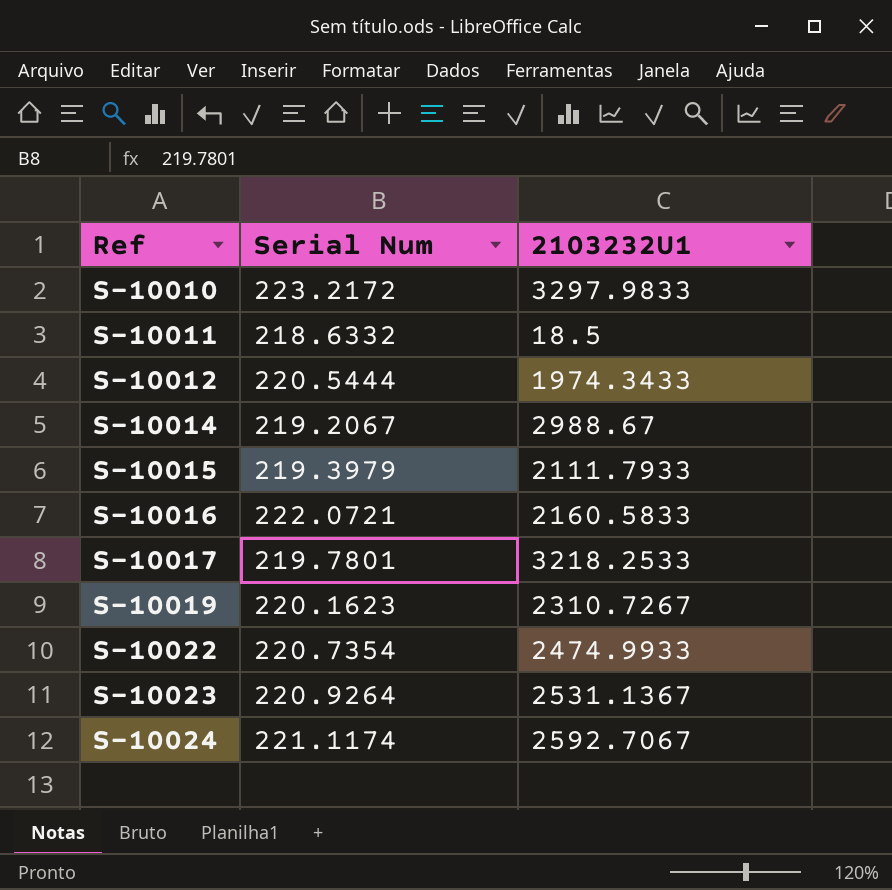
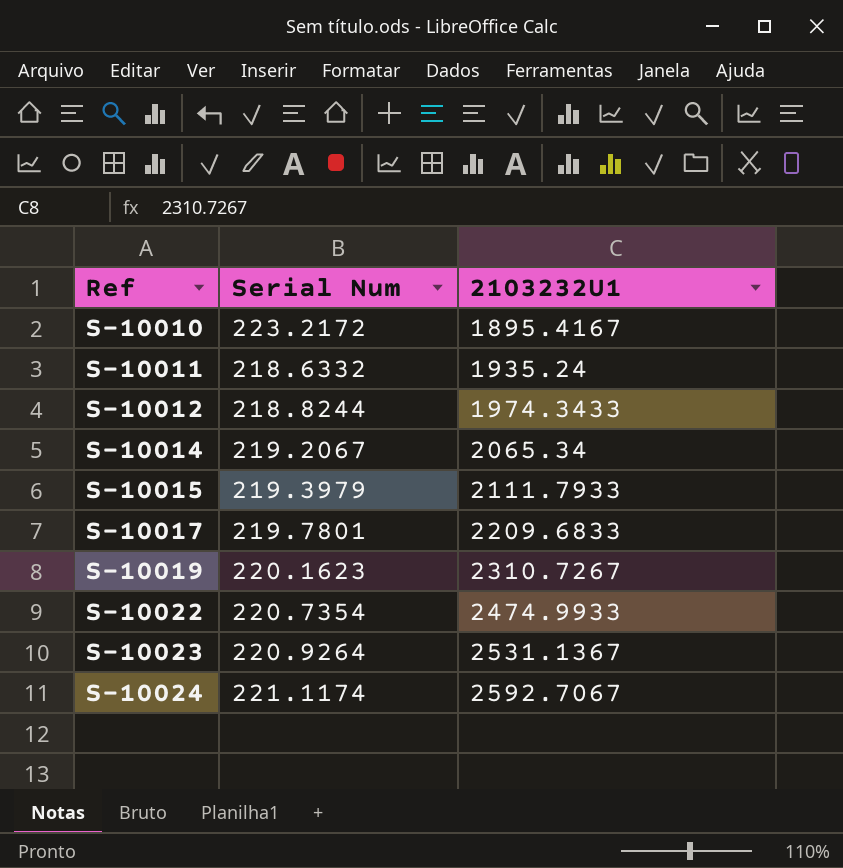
row S-10016: 222.0721 | 2160.5833 -> none
S-10010 | 2103232U1: 3297.9833 -> 1895.4167
S-10011 | 2103232U1: 18.5 -> 1935.24
S-10012 | Serial Num: 220.5444 -> 218.8244
S-10014 | 2103232U1: 2988.67 -> 2065.34
S-10017 | 2103232U1: 3218.2533 -> 2209.6833

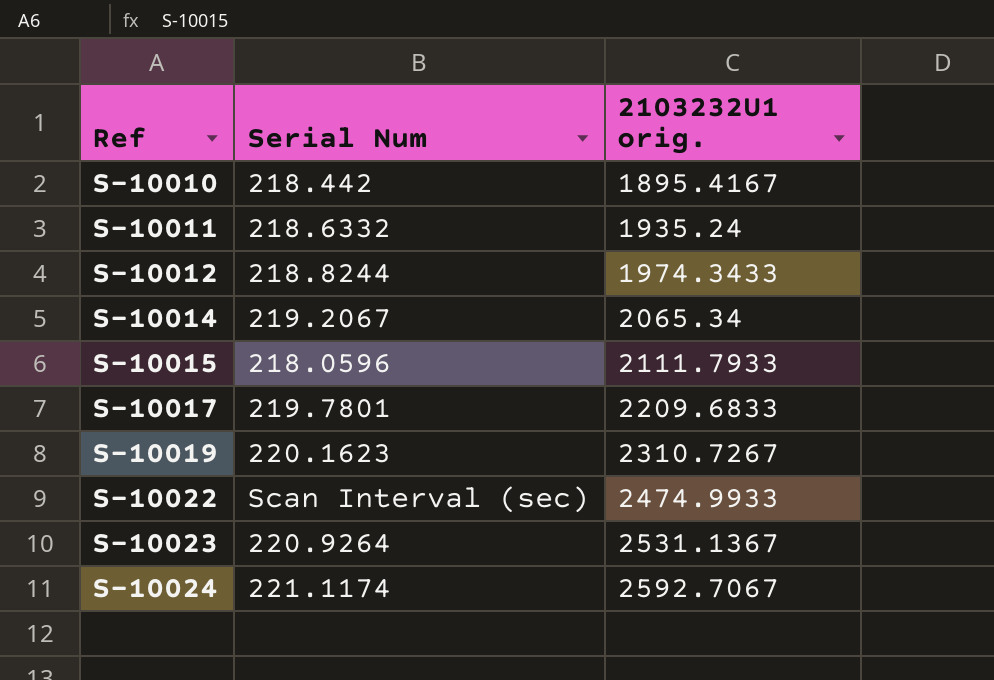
column name: 2103232U1 -> 2103232U1 orig.
S-10010 | Serial Num: 223.2172 -> 218.442
S-10015 | Serial Num: 219.3979 -> 218.0596
S-10022 | Serial Num: 220.7354 -> Scan Interval (sec)

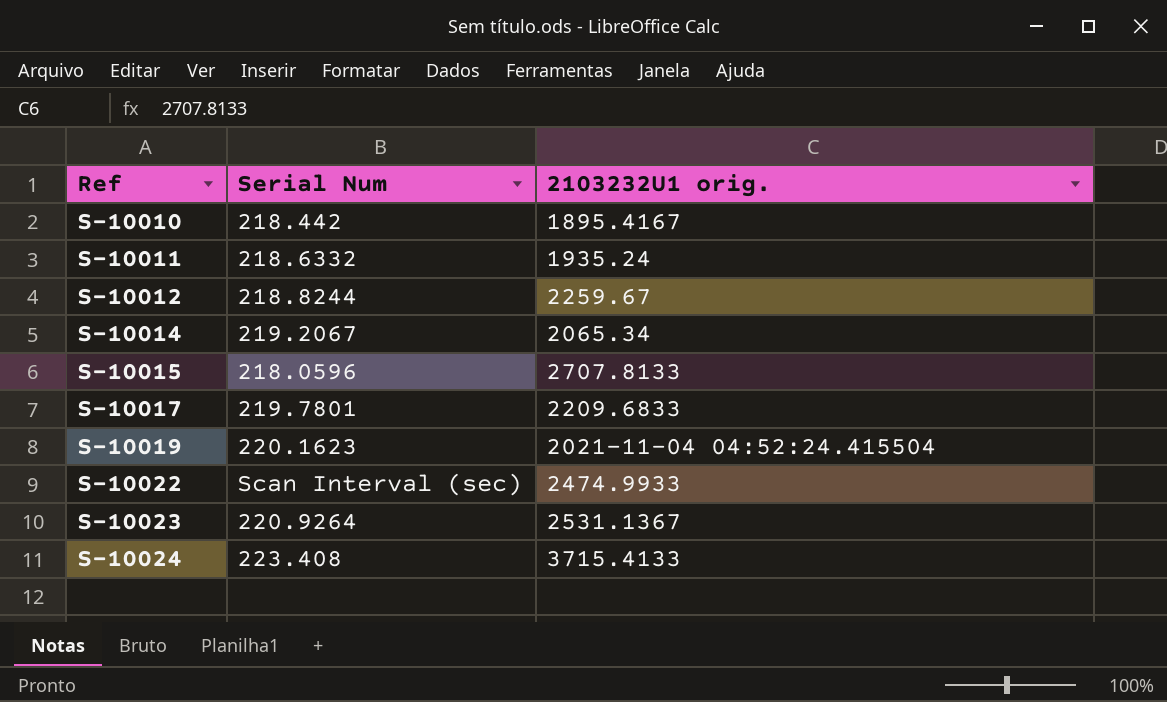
S-10012 | 2103232U1 orig.: 1974.3433 -> 2259.67
S-10015 | 2103232U1 orig.: 2111.7933 -> 2707.8133
S-10019 | 2103232U1 orig.: 2310.7267 -> 2021-11-04 04:52:24.415504
S-10024 | Serial Num: 221.1174 -> 223.408
S-10024 | 2103232U1 orig.: 2592.7067 -> 3715.4133

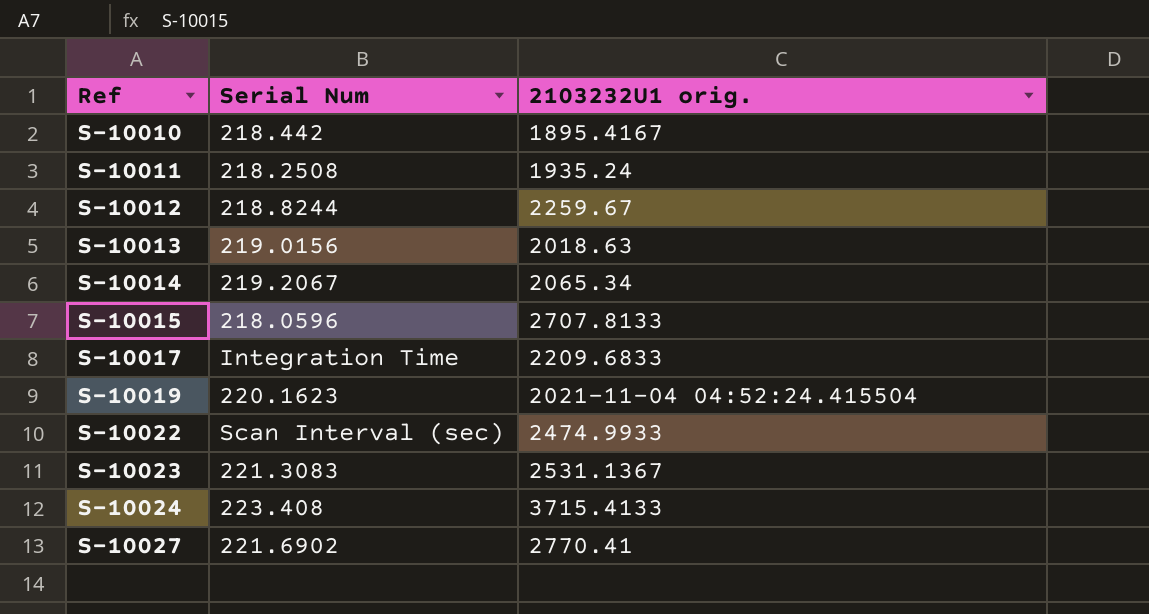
S-10011 | Serial Num: 218.6332 -> 218.2508
row S-10013: none -> 219.0156 | 2018.63
S-10017 | Serial Num: 219.7801 -> Integration Time
S-10023 | Serial Num: 220.9264 -> 221.3083
row S-10027: none -> 221.6902 | 2770.41

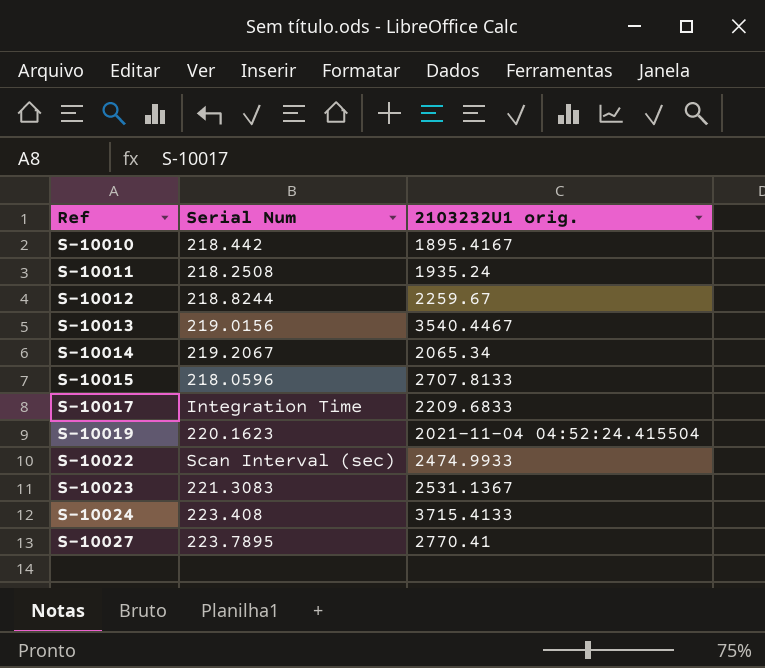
S-10013 | 2103232U1 orig.: 2018.63 -> 3540.4467
S-10027 | Serial Num: 221.6902 -> 223.7895

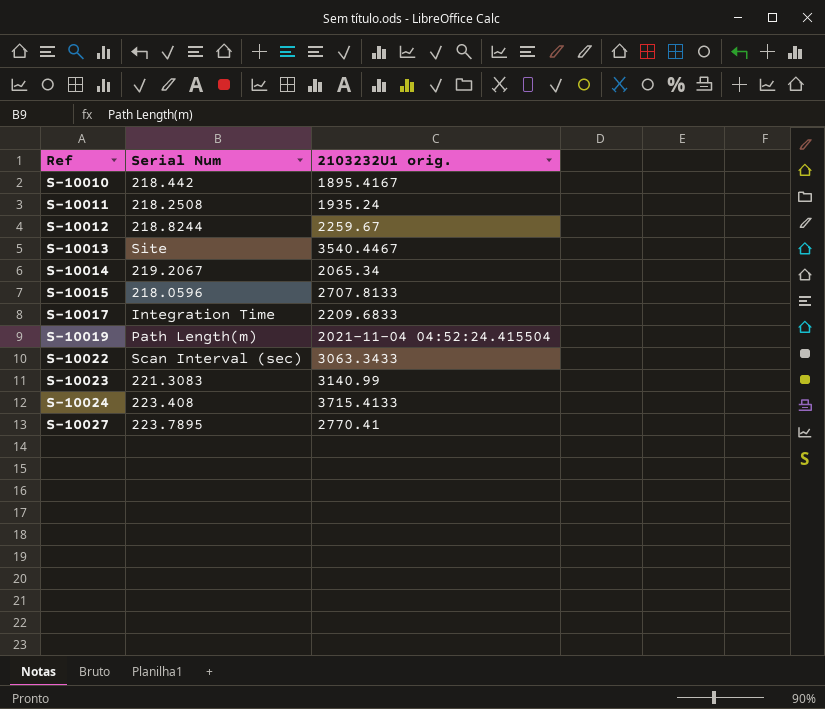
S-10013 | Serial Num: 219.0156 -> Site
S-10019 | Serial Num: 220.1623 -> Path Length(m)
S-10022 | 2103232U1 orig.: 2474.9933 -> 3063.3433
S-10023 | 2103232U1 orig.: 2531.1367 -> 3140.99

